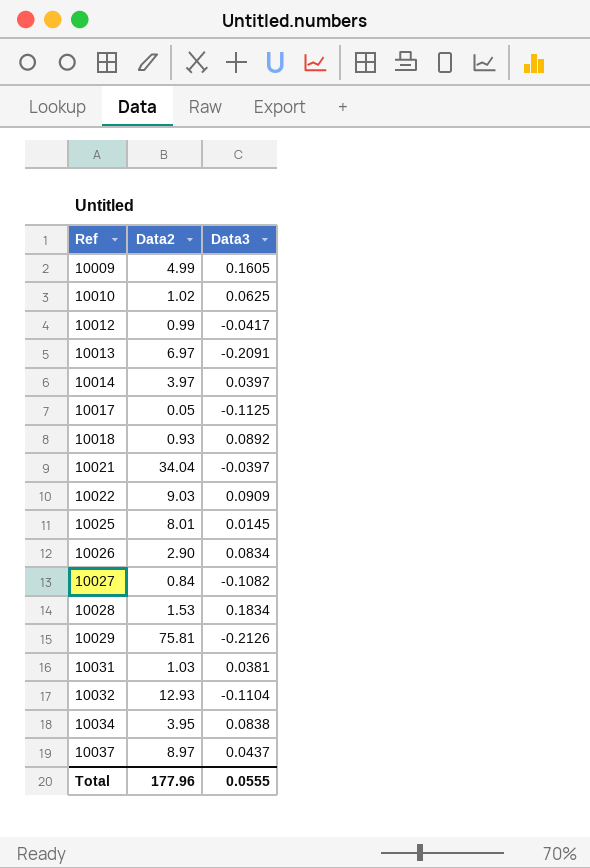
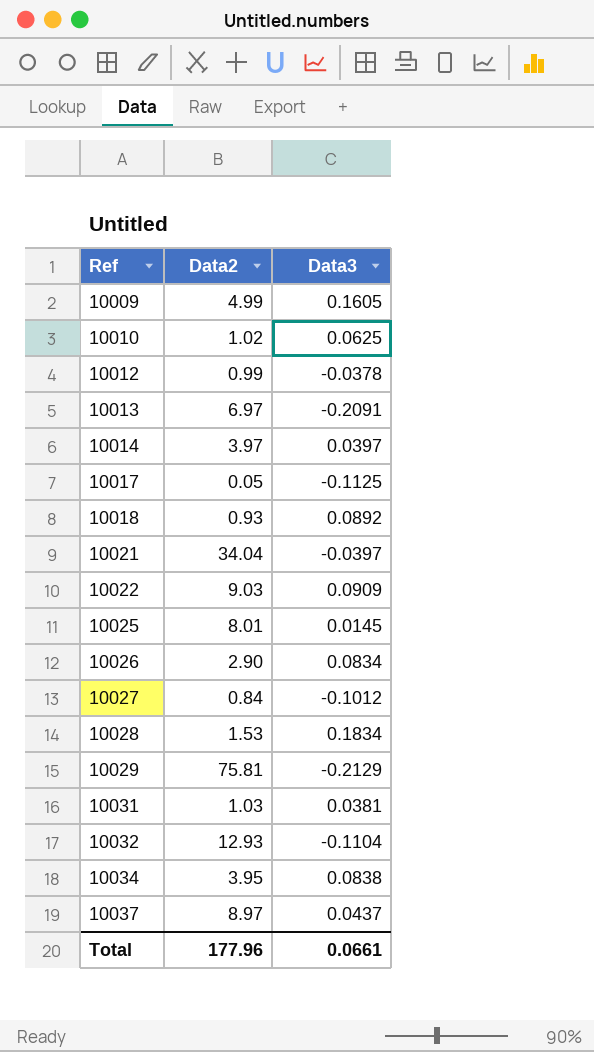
10012 | Data3: -0.0417 -> -0.0378
10027 | Data3: -0.1082 -> -0.1012
10029 | Data3: -0.2126 -> -0.2129
Total | Data3: 0.0555 -> 0.0661

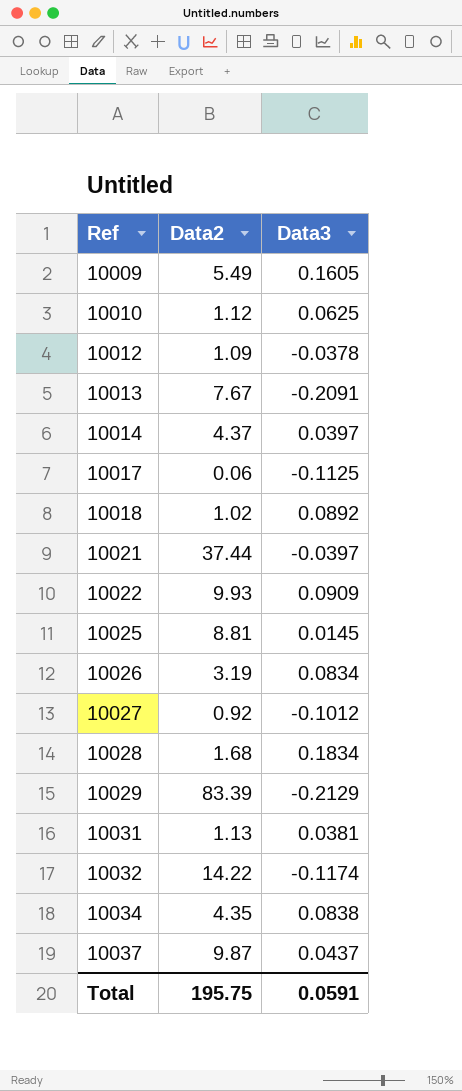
10009 | Data2: 4.99 -> 5.49
10010 | Data2: 1.02 -> 1.12
10012 | Data2: 0.99 -> 1.09
10013 | Data2: 6.97 -> 7.67
10014 | Data2: 3.97 -> 4.37
10017 | Data2: 0.05 -> 0.06
10018 | Data2: 0.93 -> 1.02
10021 | Data2: 34.04 -> 37.44
10022 | Data2: 9.03 -> 9.93
10025 | Data2: 8.01 -> 8.81
10026 | Data2: 2.90 -> 3.19
10027 | Data2: 0.84 -> 0.92
10028 | Data2: 1.53 -> 1.68
10029 | Data2: 75.81 -> 83.39
10031 | Data2: 1.03 -> 1.13
10032 | Data2: 12.93 -> 14.22
10032 | Data3: -0.1104 -> -0.1174
10034 | Data2: 3.95 -> 4.35
10037 | Data2: 8.97 -> 9.87
Total | Data2: 177.96 -> 195.75
Total | Data3: 0.0661 -> 0.0591

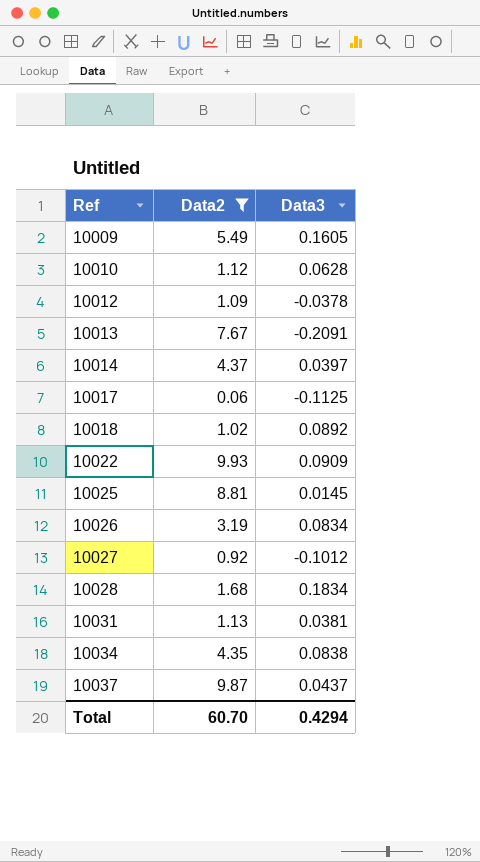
filter: none -> Data2 <= 9.93
10010 | Data3: 0.0625 -> 0.0628
Total | Data2: 195.75 -> 60.70
Total | Data3: 0.0591 -> 0.4294

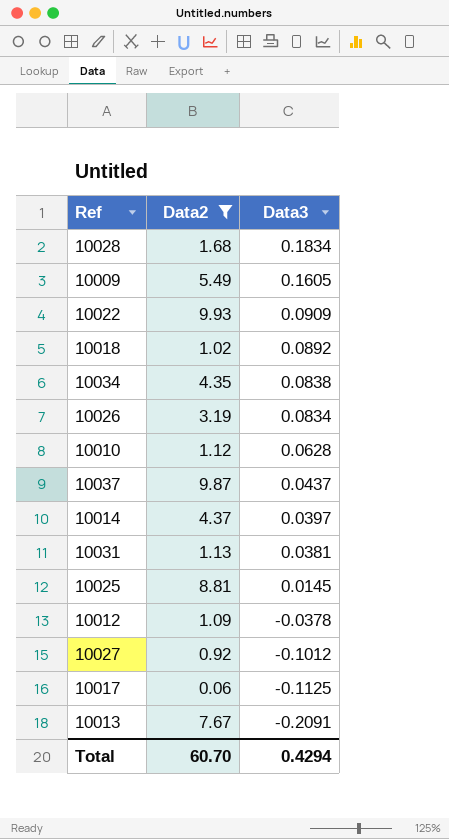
row order: Ref ascending -> Data3 descending

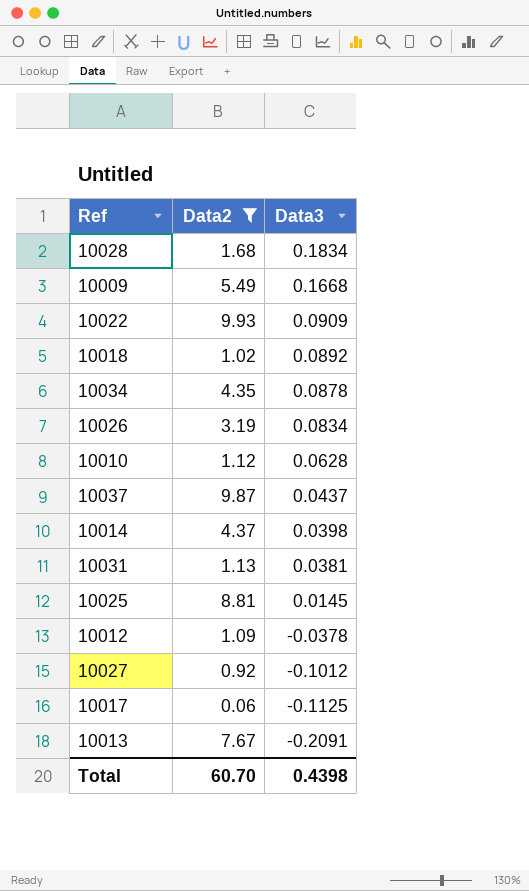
10009 | Data3: 0.1605 -> 0.1668
10034 | Data3: 0.0838 -> 0.0878
10014 | Data3: 0.0397 -> 0.0398
Total | Data3: 0.4294 -> 0.4398

